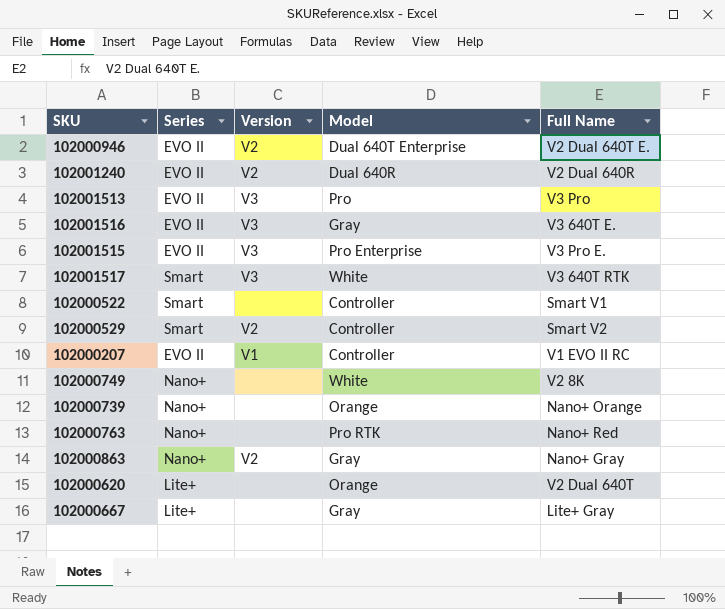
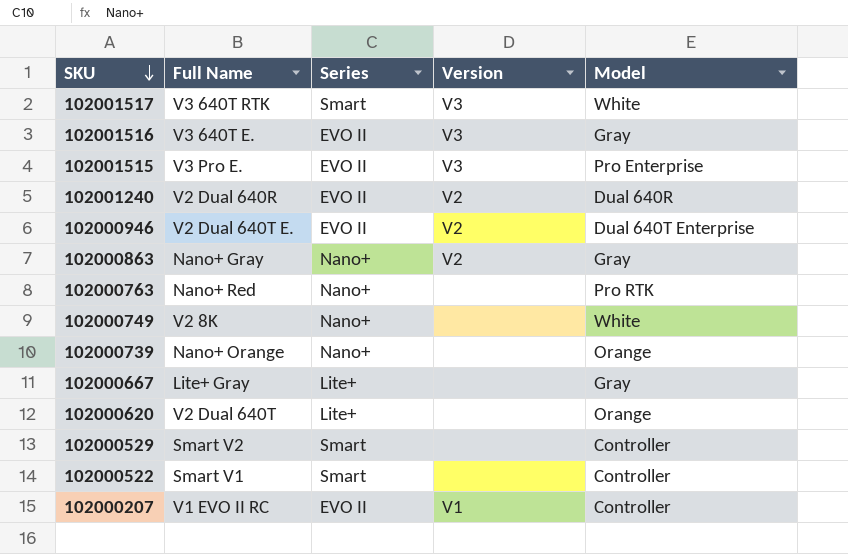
row order: none -> SKU descending
column Full Name | position: 5 -> 2
row 102001513: EVO II | V3 | Pro | V3 Pro -> none
102000529 | Version: V2 -> none

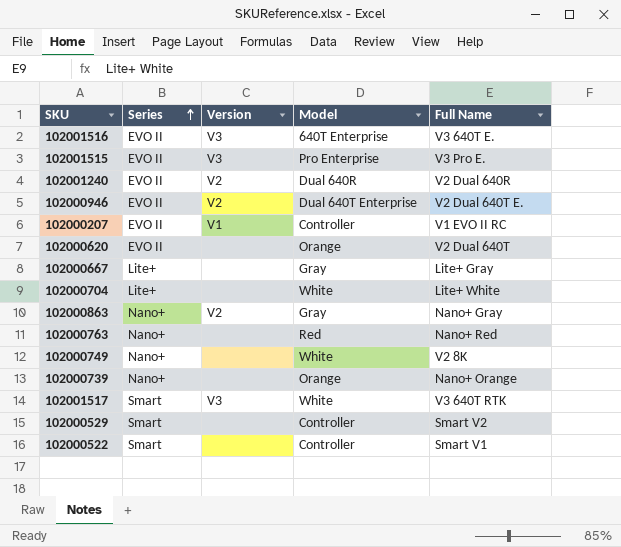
row order: SKU descending -> Series ascending
column Full Name | position: 2 -> 5
102001516 | Model: Gray -> 640T Enterprise
102000620 | Series: Lite+ -> EVO II
row 102000704: none -> Lite+ | none | White | Lite+ White
102000763 | Model: Pro RTK -> Red

